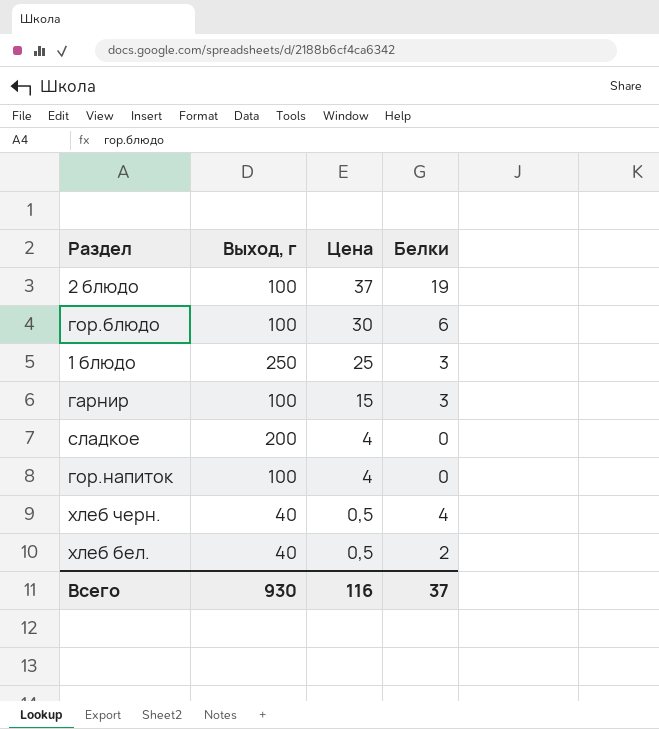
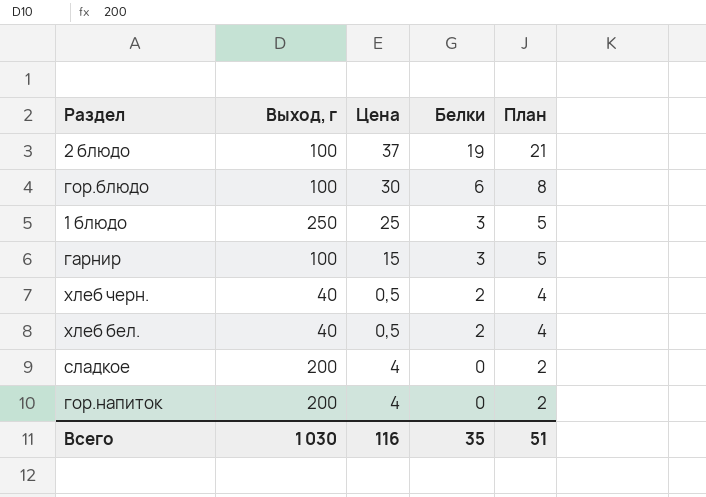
row order: Цена descending -> Белки descending
column План | formula: none -> [Белки] + 2
хлеб черн. | Белки: 4 -> 2
гор.напиток | Выход, г: 100 -> 200
Всего | Выход, г: 930 -> 1 030
Всего | Белки: 37 -> 35

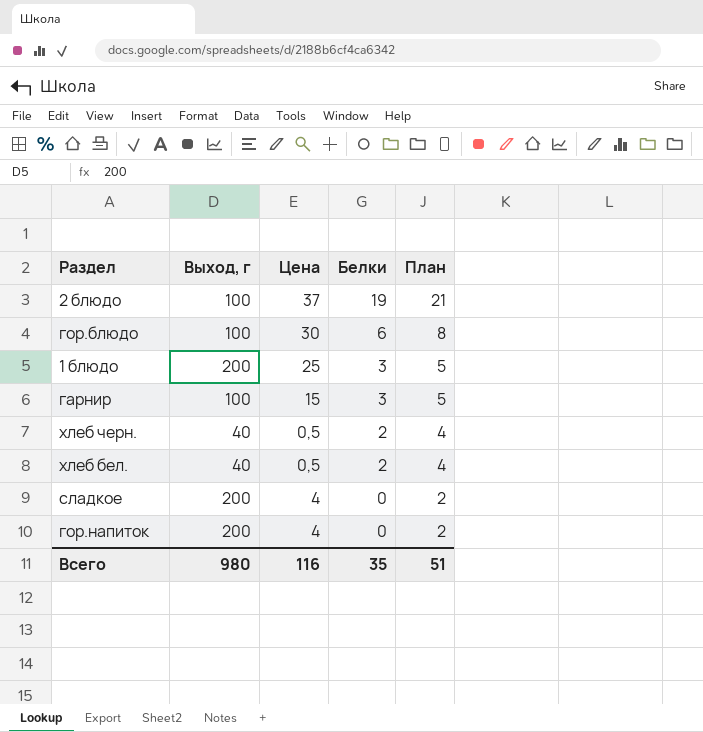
1 блюдо | Выход, г: 250 -> 200
Всего | Выход, г: 1 030 -> 980

